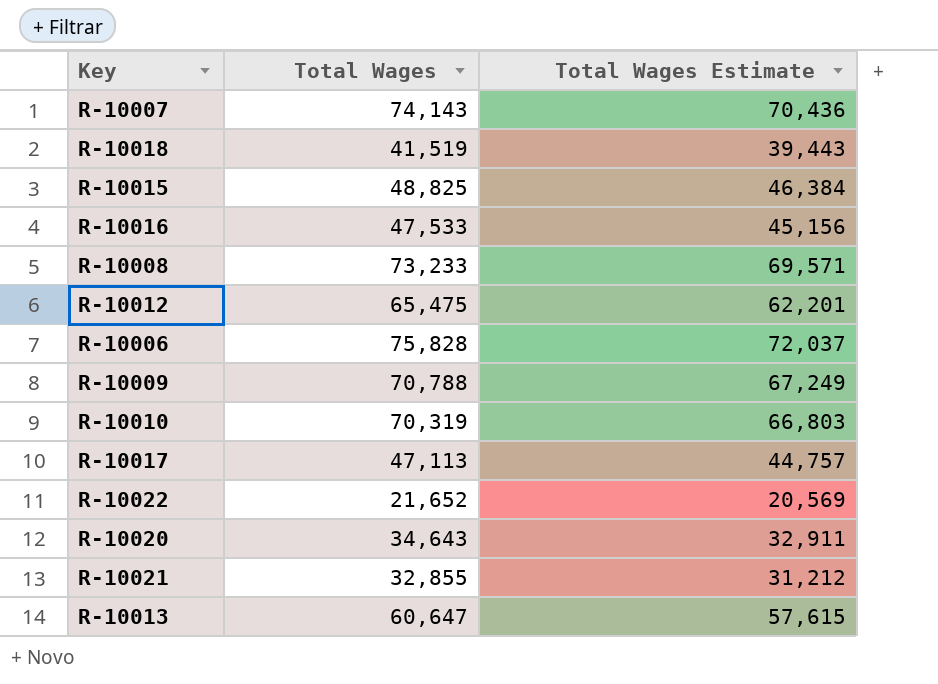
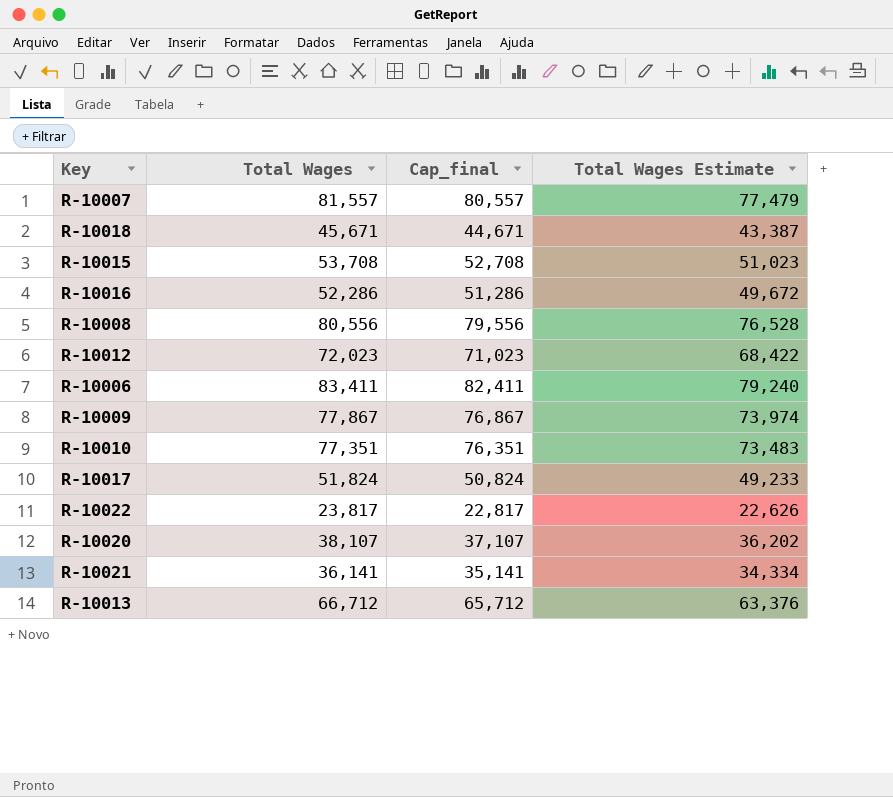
column Cap_final | formula: none -> [Total Wages] - 1000
R-10007 | Total Wages: 74,143 -> 81,557
R-10007 | Total Wages Estimate: 70,436 -> 77,479
R-10018 | Total Wages: 41,519 -> 45,671
R-10018 | Total Wages Estimate: 39,443 -> 43,387
R-10015 | Total Wages: 48,825 -> 53,708
R-10015 | Total Wages Estimate: 46,384 -> 51,023
R-10016 | Total Wages: 47,533 -> 52,286
R-10016 | Total Wages Estimate: 45,156 -> 49,672
R-10008 | Total Wages: 73,233 -> 80,556
R-10008 | Total Wages Estimate: 69,571 -> 76,528
R-10012 | Total Wages: 65,475 -> 72,023
R-10012 | Total Wages Estimate: 62,201 -> 68,422
R-10006 | Total Wages: 75,828 -> 83,411
R-10006 | Total Wages Estimate: 72,037 -> 79,240
R-10009 | Total Wages: 70,788 -> 77,867
R-10009 | Total Wages Estimate: 67,249 -> 73,974
R-10010 | Total Wages: 70,319 -> 77,351
R-10010 | Total Wages Estimate: 66,803 -> 73,483
R-10017 | Total Wages: 47,113 -> 51,824
R-10017 | Total Wages Estimate: 44,757 -> 49,233
R-10022 | Total Wages: 21,652 -> 23,817
R-10022 | Total Wages Estimate: 20,569 -> 22,626
R-10020 | Total Wages: 34,643 -> 38,107
R-10020 | Total Wages Estimate: 32,911 -> 36,202
R-10021 | Total Wages: 32,855 -> 36,141
R-10021 | Total Wages Estimate: 31,212 -> 34,334
R-10013 | Total Wages: 60,647 -> 66,712
R-10013 | Total Wages Estimate: 57,615 -> 63,376

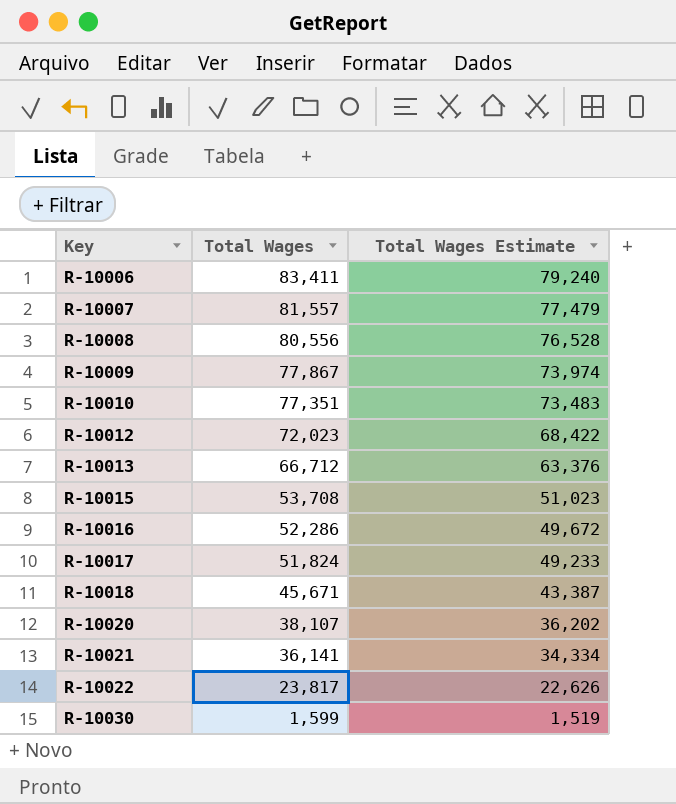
row order: none -> Key ascending
column Cap_final | formula: [Total Wages] - 1000 -> none
row R-10030: none -> 1,599 | 1,519

